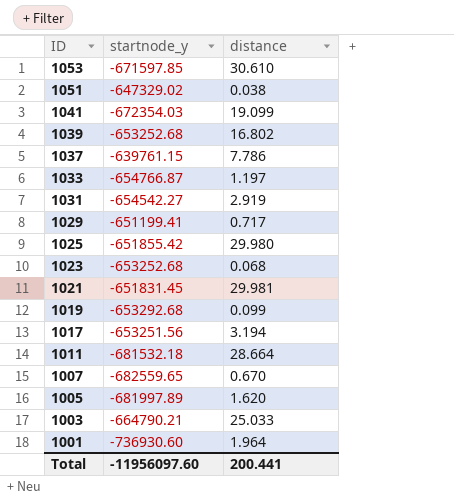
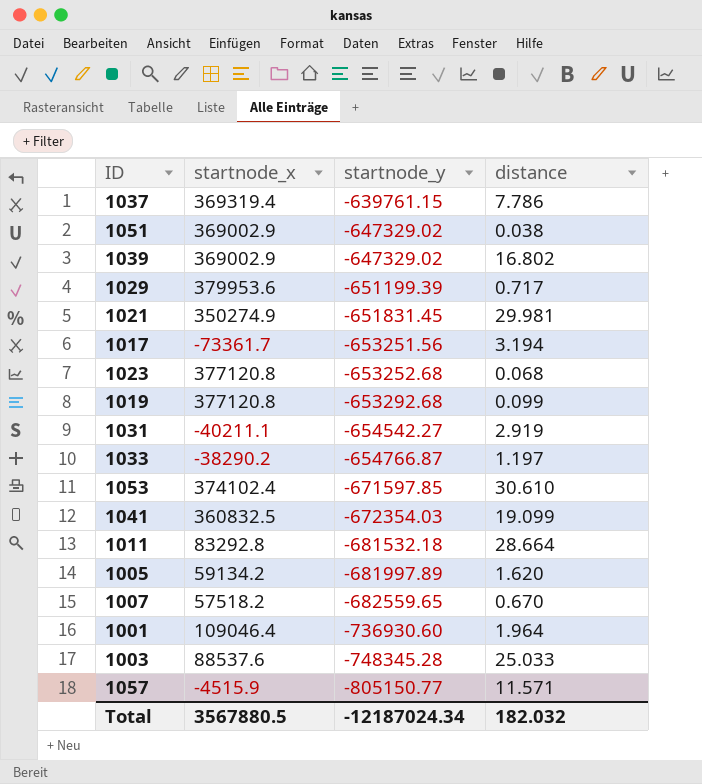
row order: ID descending -> startnode_y descending
column startnode_x | position: none -> 2
row 1025: -651855.42 | 29.980 -> none
1039 | startnode_y: -653252.68 -> -647329.02
1029 | startnode_y: -651199.41 -> -651199.39
1003 | startnode_y: -664790.21 -> -748345.28
row 1057: none -> -4515.9 | -805150.77 | 11.571
Total | startnode_y: -11956097.60 -> -12187024.34
Total | distance: 200.441 -> 182.032

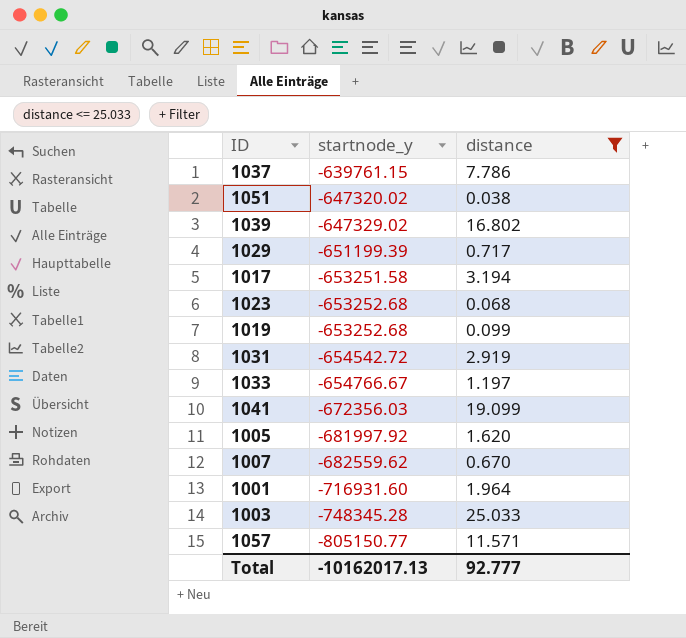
filter: none -> distance <= 25.033
column startnode_x | position: 2 -> none
1051 | startnode_y: -647329.02 -> -647320.02
1017 | startnode_y: -653251.56 -> -653251.58
1019 | startnode_y: -653292.68 -> -653252.68
1031 | startnode_y: -654542.27 -> -654542.72
1033 | startnode_y: -654766.87 -> -654766.67
1041 | startnode_y: -672354.03 -> -672356.03
1005 | startnode_y: -681997.89 -> -681997.92
1007 | startnode_y: -682559.65 -> -682559.62
1001 | startnode_y: -736930.60 -> -716931.60
Total | startnode_y: -12187024.34 -> -10162017.13
Total | distance: 182.032 -> 92.777

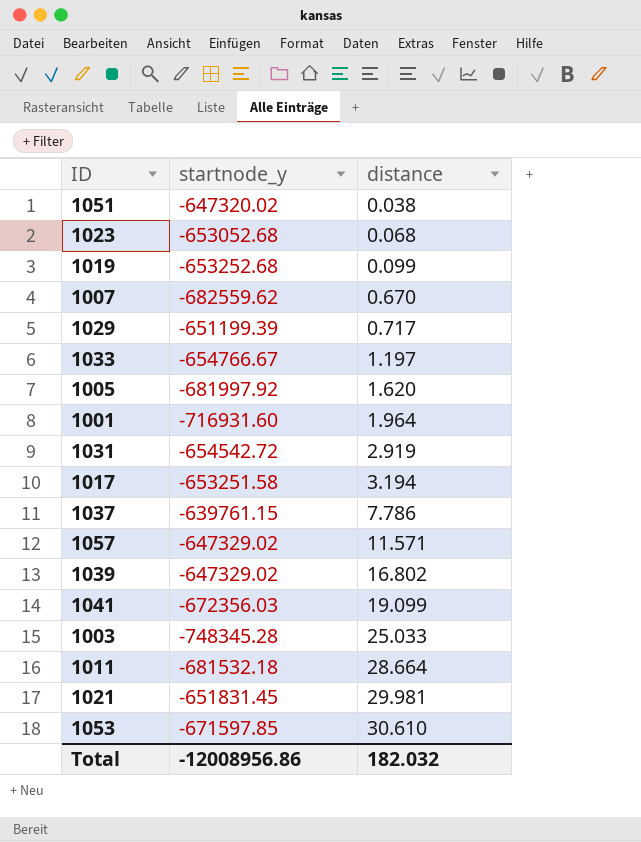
filter: distance <= 25.033 -> none
row order: startnode_y descending -> distance ascending
1023 | startnode_y: -653252.68 -> -653052.68
1057 | startnode_y: -805150.77 -> -647329.02
Total | startnode_y: -10162017.13 -> -12008956.86
Total | distance: 92.777 -> 182.032

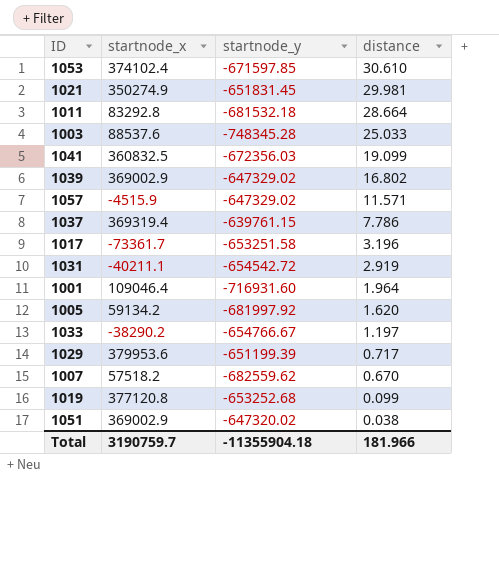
row order: distance ascending -> distance descending
column startnode_x | position: none -> 2
row 1023: -653052.68 | 0.068 -> none
1017 | distance: 3.194 -> 3.196
Total | startnode_y: -12008956.86 -> -11355904.18
Total | distance: 182.032 -> 181.966

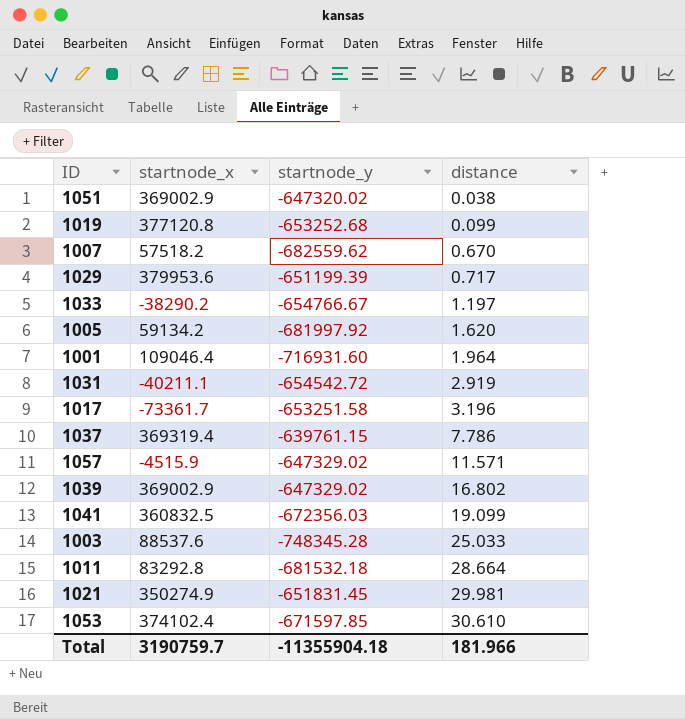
row order: distance descending -> distance ascending

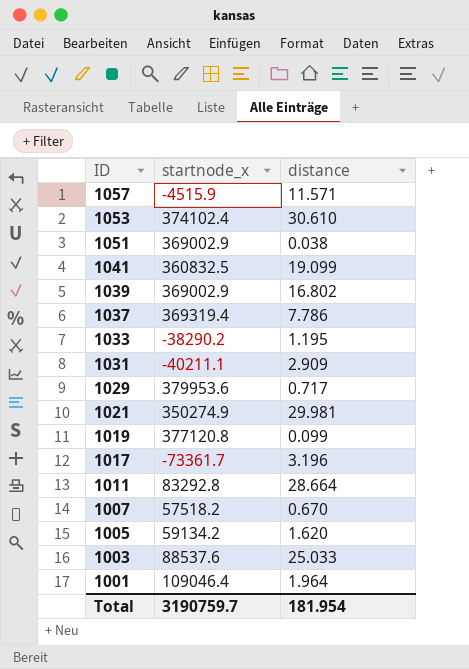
row order: distance ascending -> ID descending
column startnode_y | position: 3 -> none
1033 | distance: 1.197 -> 1.195
1031 | distance: 2.919 -> 2.909
Total | distance: 181.966 -> 181.954

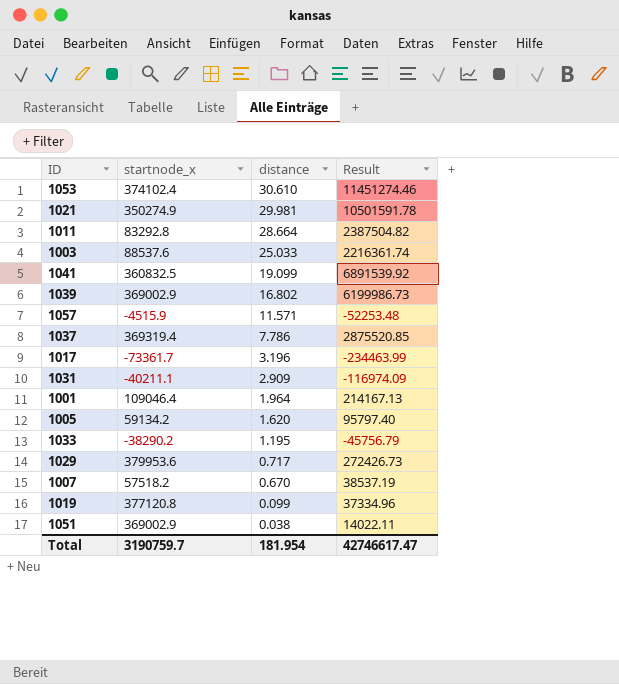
row order: ID descending -> distance descending
column Result | formula: none -> [startnode_x] * [distance]

